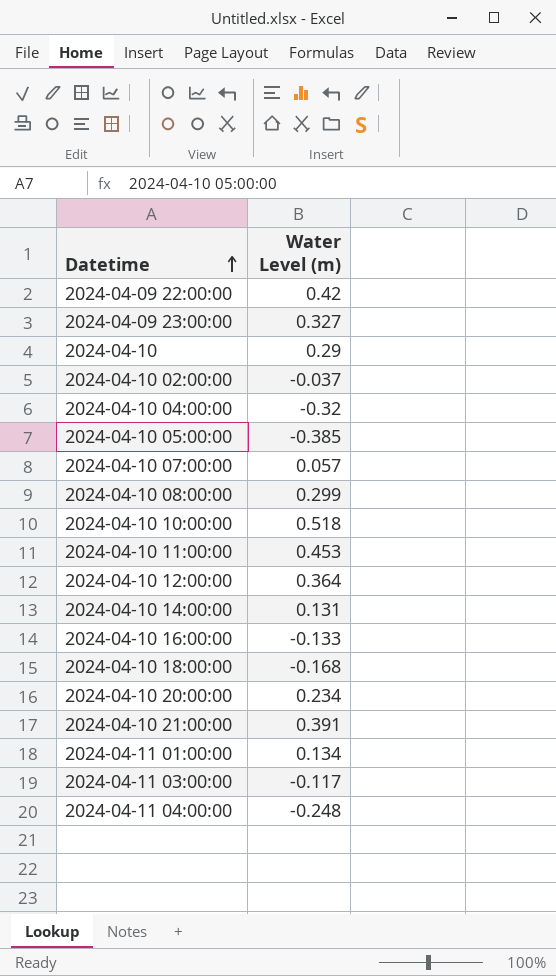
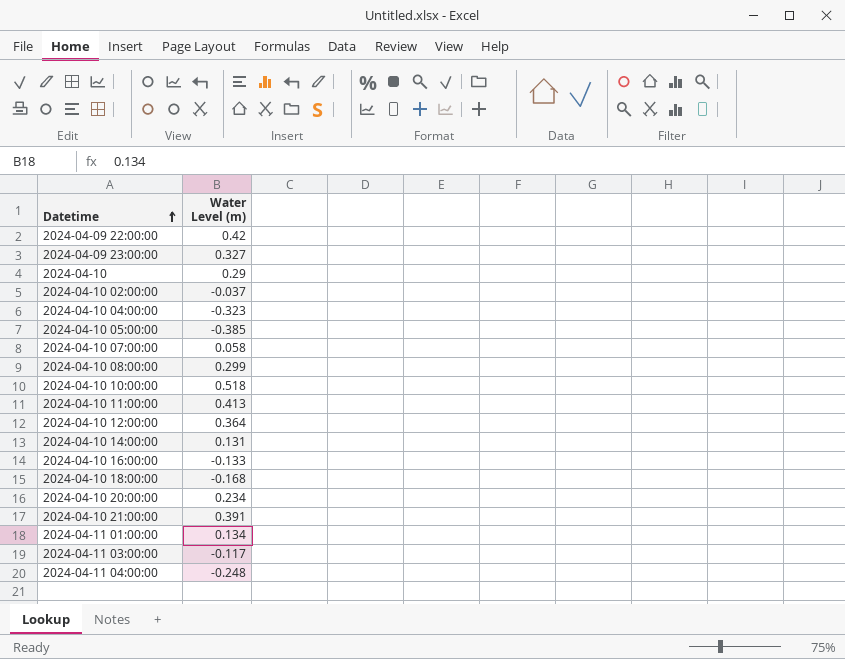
2024-04-10 04:00:00 | Water Level (m): -0.32 -> -0.323
2024-04-10 07:00:00 | Water Level (m): 0.057 -> 0.058
2024-04-10 11:00:00 | Water Level (m): 0.453 -> 0.413

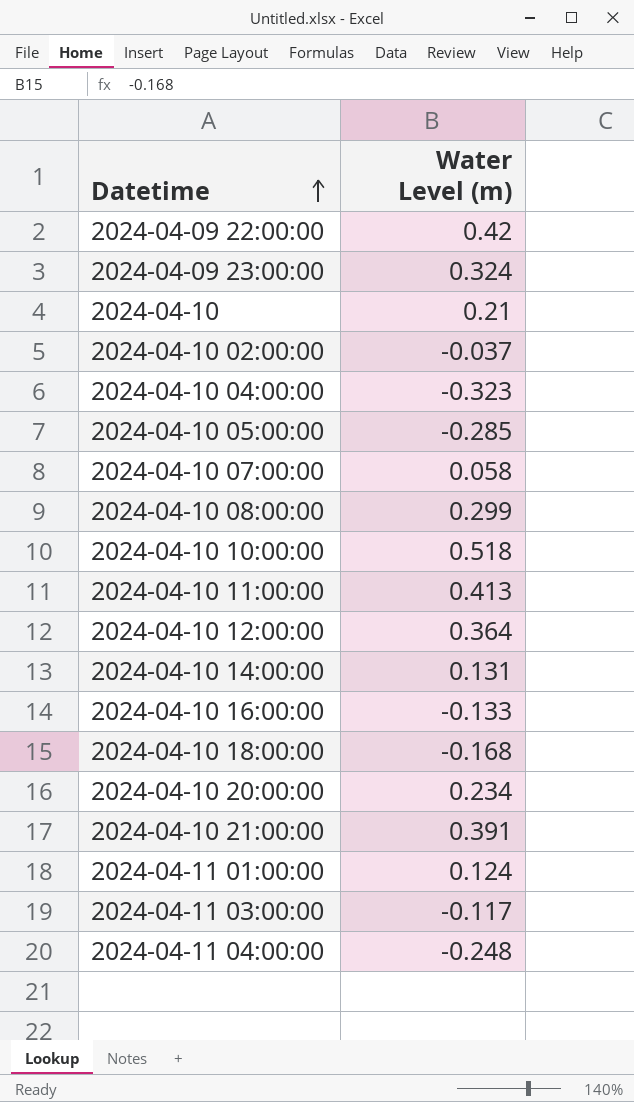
2024-04-09 23:00:00 | Water Level (m): 0.327 -> 0.324
2024-04-10 | Water Level (m): 0.29 -> 0.21
2024-04-10 05:00:00 | Water Level (m): -0.385 -> -0.285
2024-04-11 01:00:00 | Water Level (m): 0.134 -> 0.124

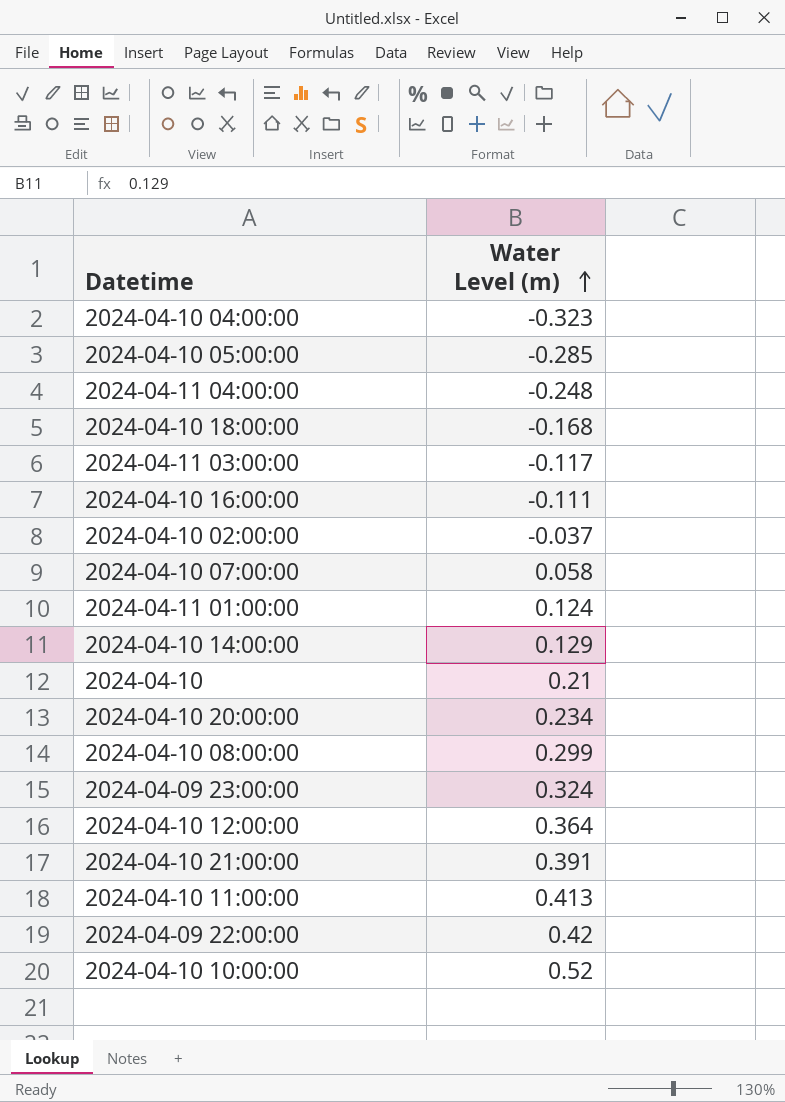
row order: Datetime ascending -> Water Level (m) ascending
2024-04-10 16:00:00 | Water Level (m): -0.133 -> -0.111
2024-04-10 14:00:00 | Water Level (m): 0.131 -> 0.129
2024-04-10 10:00:00 | Water Level (m): 0.518 -> 0.52

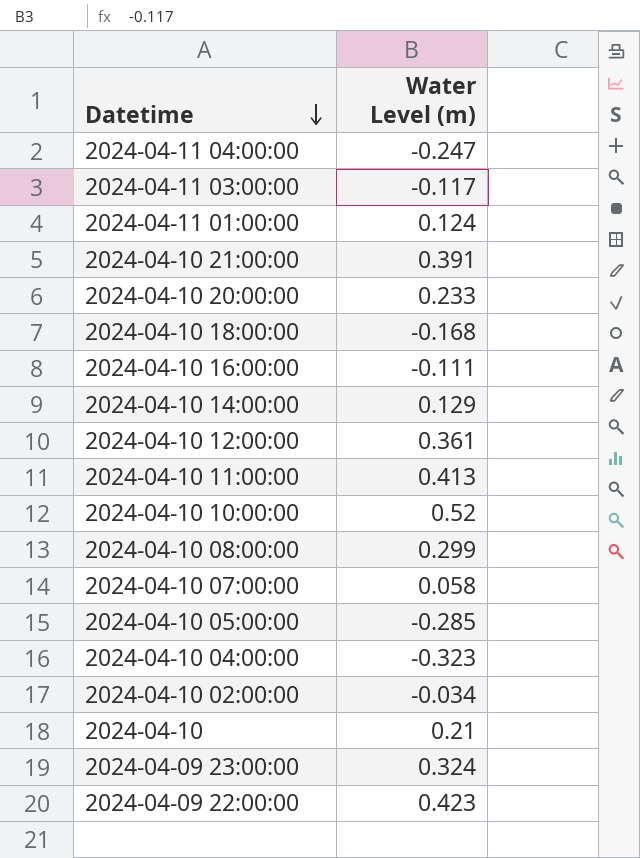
row order: Water Level (m) ascending -> Datetime descending
2024-04-11 04:00:00 | Water Level (m): -0.248 -> -0.247
2024-04-10 20:00:00 | Water Level (m): 0.234 -> 0.233
2024-04-10 12:00:00 | Water Level (m): 0.364 -> 0.361
2024-04-10 02:00:00 | Water Level (m): -0.037 -> -0.034
2024-04-09 22:00:00 | Water Level (m): 0.42 -> 0.423

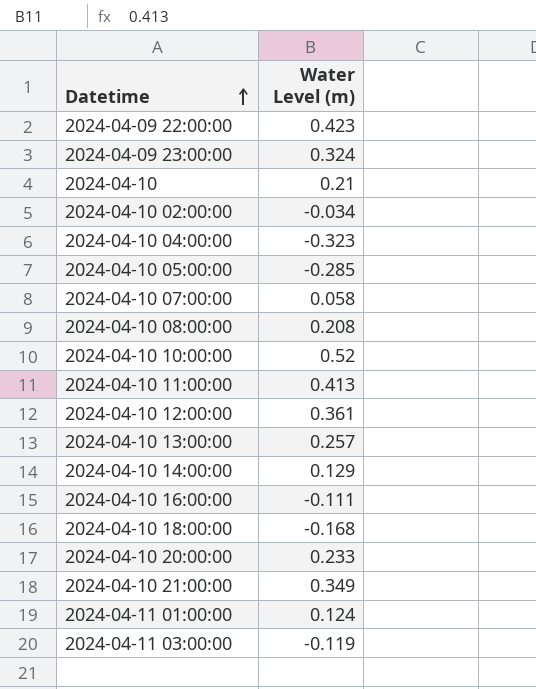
row order: Datetime descending -> Datetime ascending
row 2024-04-11 04:00:00: -0.247 -> none
2024-04-10 08:00:00 | Water Level (m): 0.299 -> 0.208
row 2024-04-10 13:00:00: none -> 0.257
2024-04-10 21:00:00 | Water Level (m): 0.391 -> 0.349
2024-04-11 03:00:00 | Water Level (m): -0.117 -> -0.119

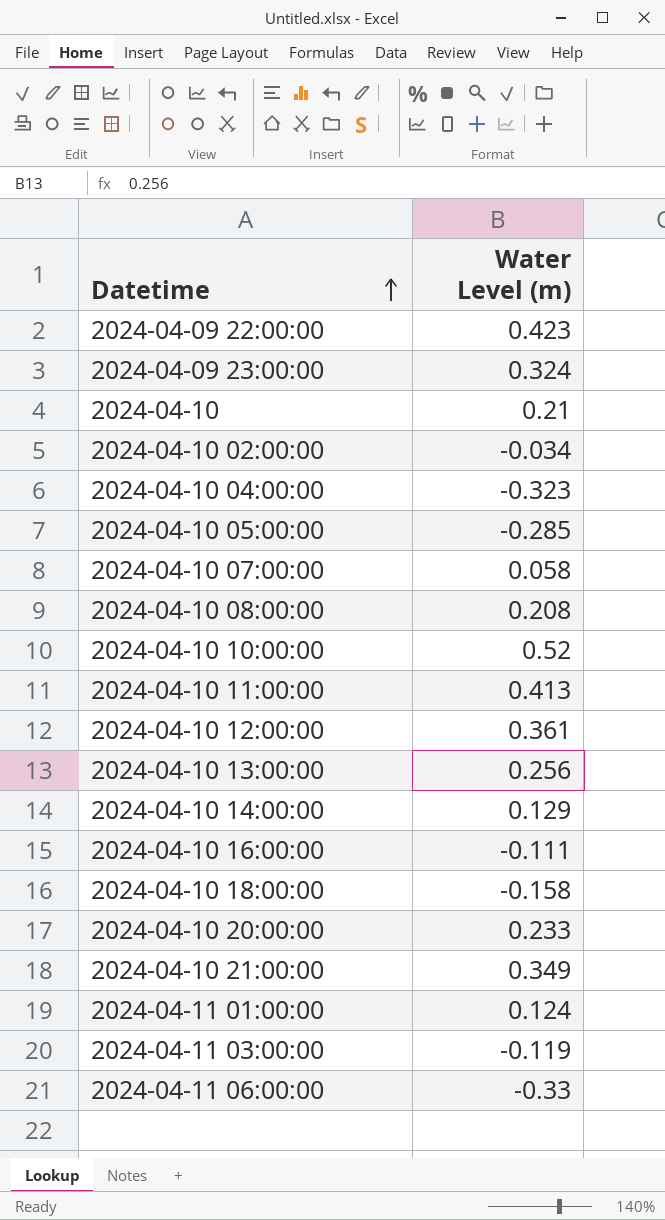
2024-04-10 13:00:00 | Water Level (m): 0.257 -> 0.256
2024-04-10 18:00:00 | Water Level (m): -0.168 -> -0.158
row 2024-04-11 06:00:00: none -> -0.33

